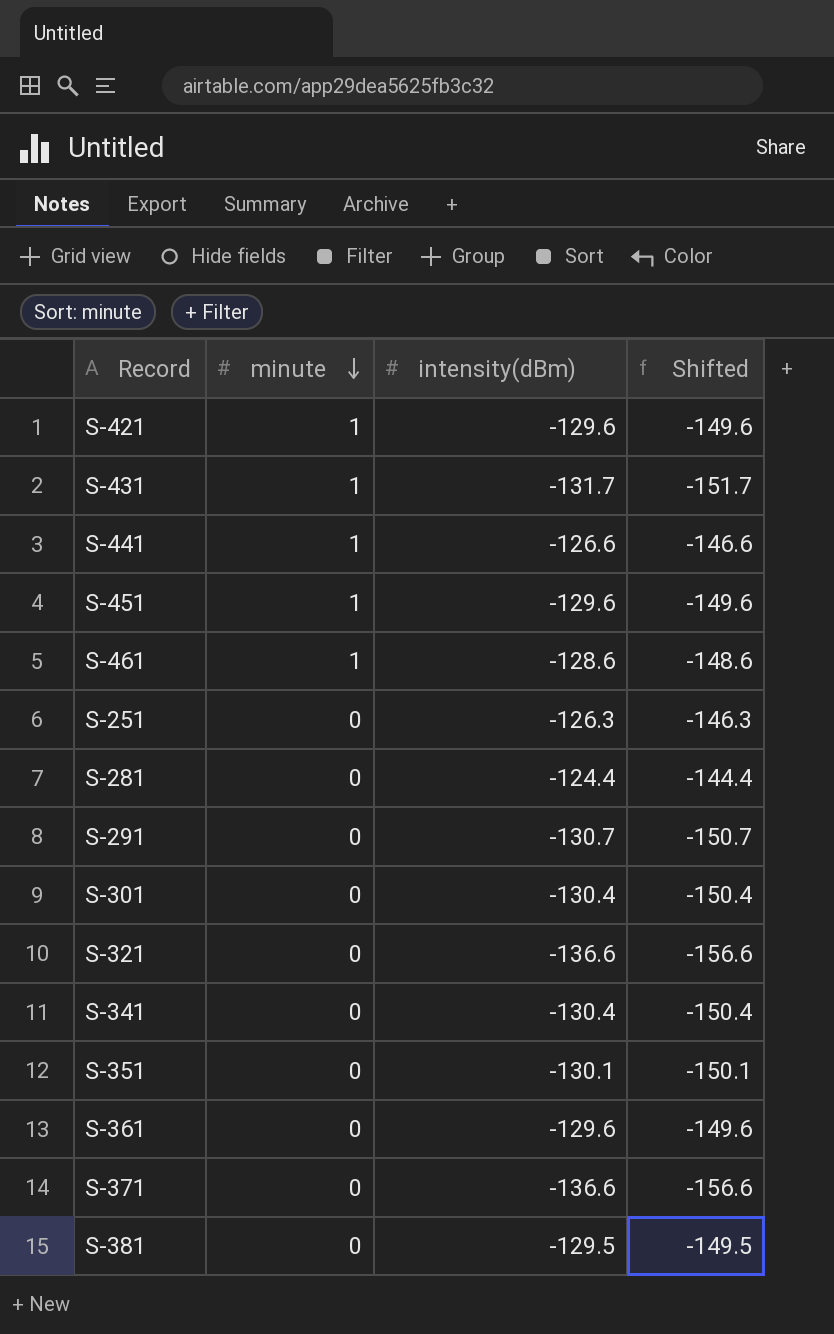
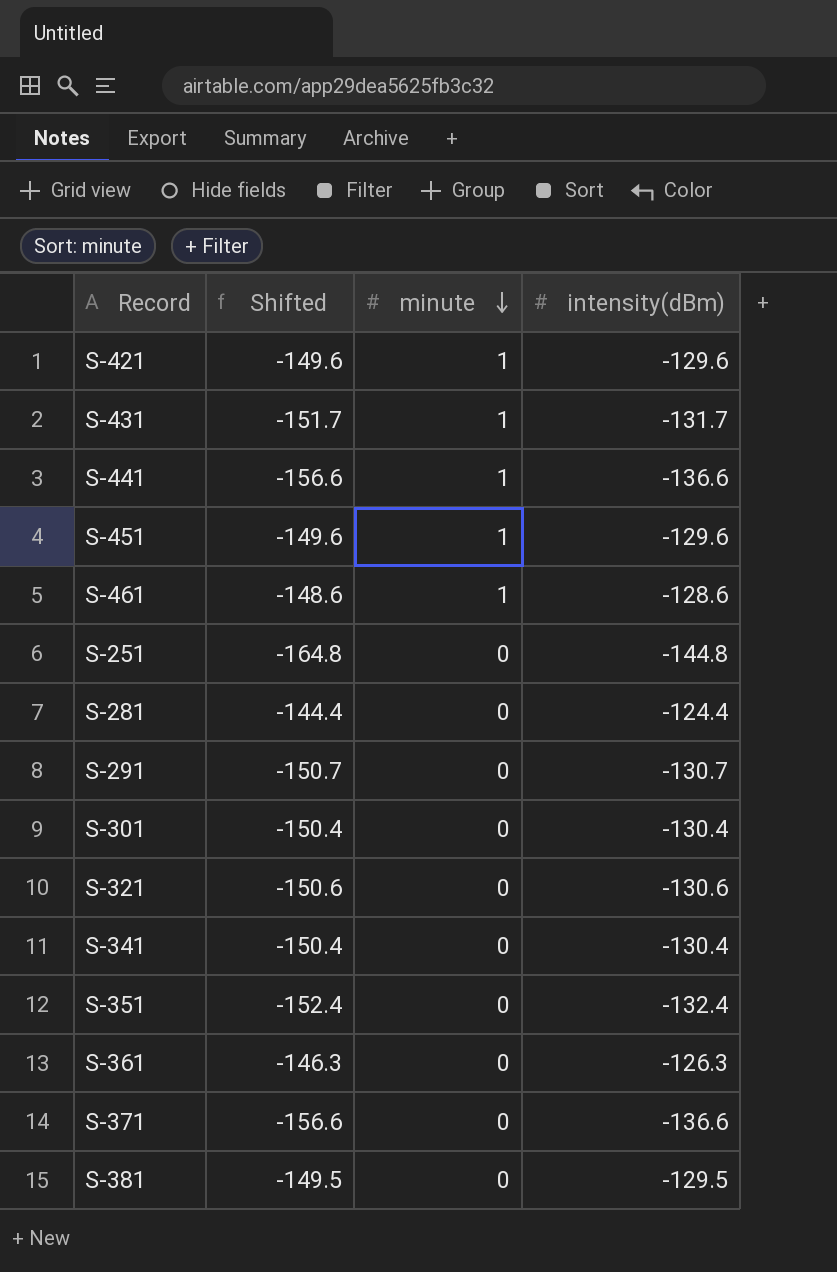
column Shifted | position: 4 -> 2
S-441 | Shifted: -146.6 -> -156.6
S-441 | intensity(dBm): -126.6 -> -136.6
S-251 | Shifted: -146.3 -> -164.8
S-251 | intensity(dBm): -126.3 -> -144.8
S-321 | Shifted: -156.6 -> -150.6
S-321 | intensity(dBm): -136.6 -> -130.6
S-351 | Shifted: -150.1 -> -152.4
S-351 | intensity(dBm): -130.1 -> -132.4
S-361 | Shifted: -149.6 -> -146.3
S-361 | intensity(dBm): -129.6 -> -126.3

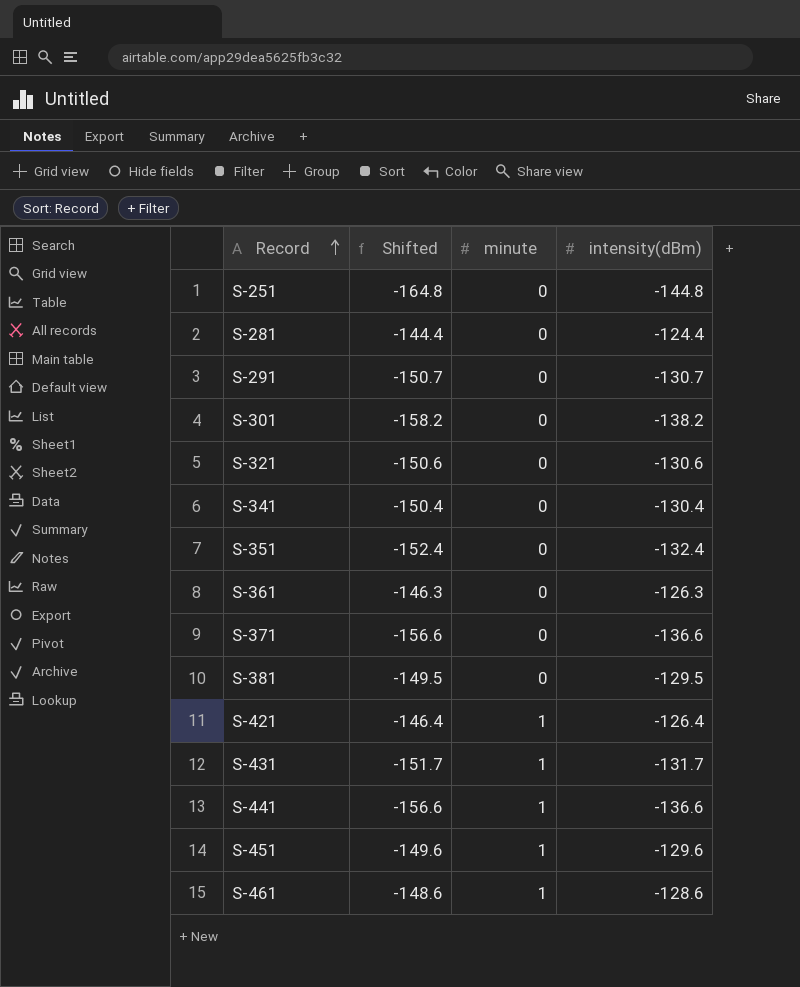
row order: minute descending -> Record ascending
S-301 | Shifted: -150.4 -> -158.2
S-301 | intensity(dBm): -130.4 -> -138.2
S-421 | Shifted: -149.6 -> -146.4
S-421 | intensity(dBm): -129.6 -> -126.4

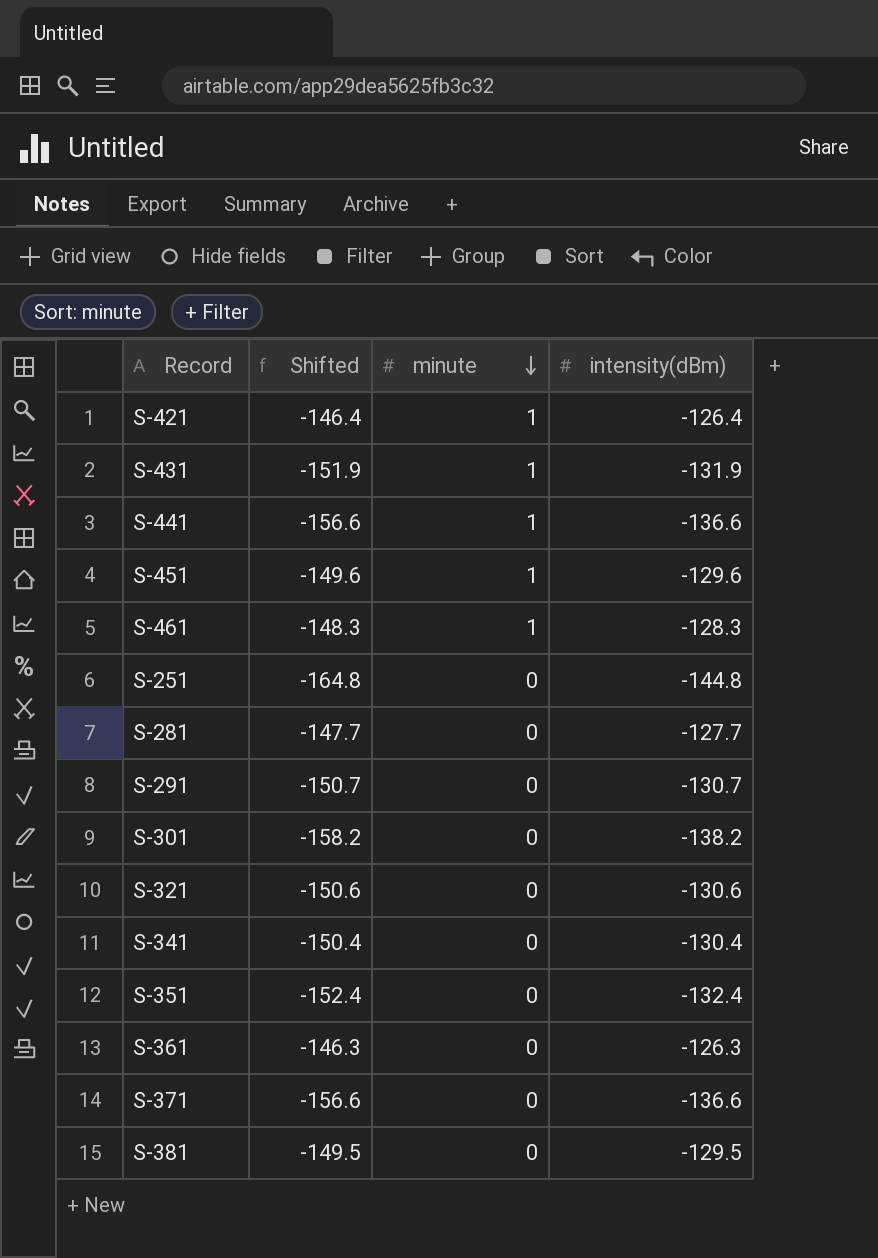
row order: Record ascending -> minute descending
S-431 | Shifted: -151.7 -> -151.9
S-431 | intensity(dBm): -131.7 -> -131.9
S-461 | Shifted: -148.6 -> -148.3
S-461 | intensity(dBm): -128.6 -> -128.3
S-281 | Shifted: -144.4 -> -147.7
S-281 | intensity(dBm): -124.4 -> -127.7

